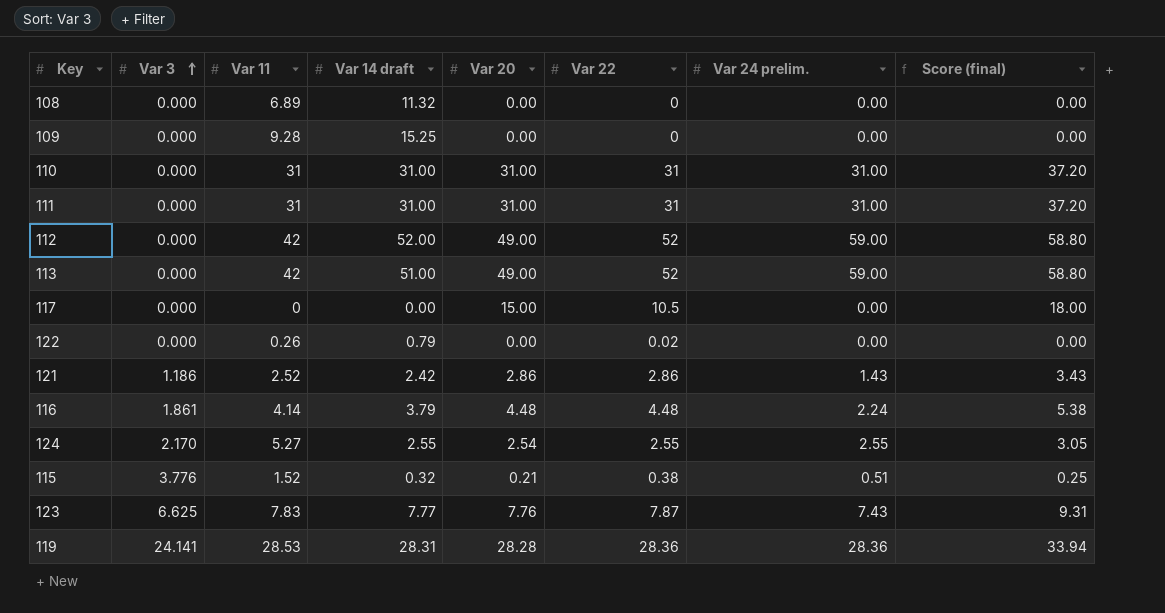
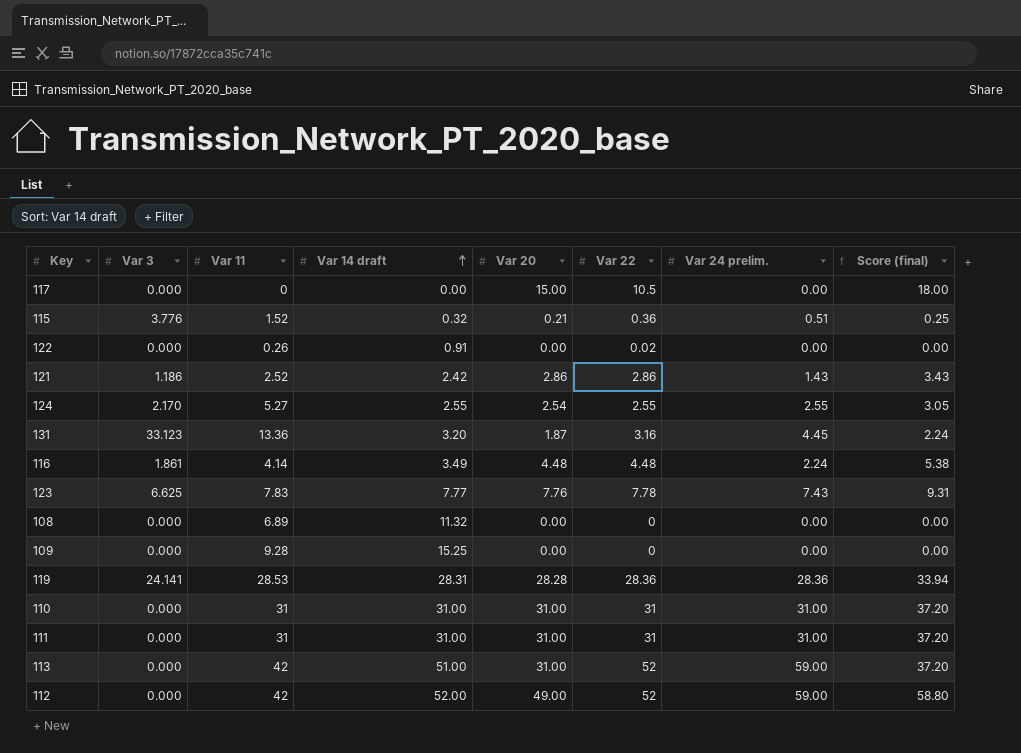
row order: Var 3 ascending -> Var 14 draft ascending
115 | Var 22: 0.38 -> 0.36
122 | Var 14 draft: 0.79 -> 0.91
row 131: none -> 33.123 | 13.36 | 3.20 | 1.87 | 3.16 | 4.45 | 2.24
116 | Var 14 draft: 3.79 -> 3.49
123 | Var 22: 7.87 -> 7.78
113 | Var 20: 49.00 -> 31.00
113 | Score (final): 58.80 -> 37.20

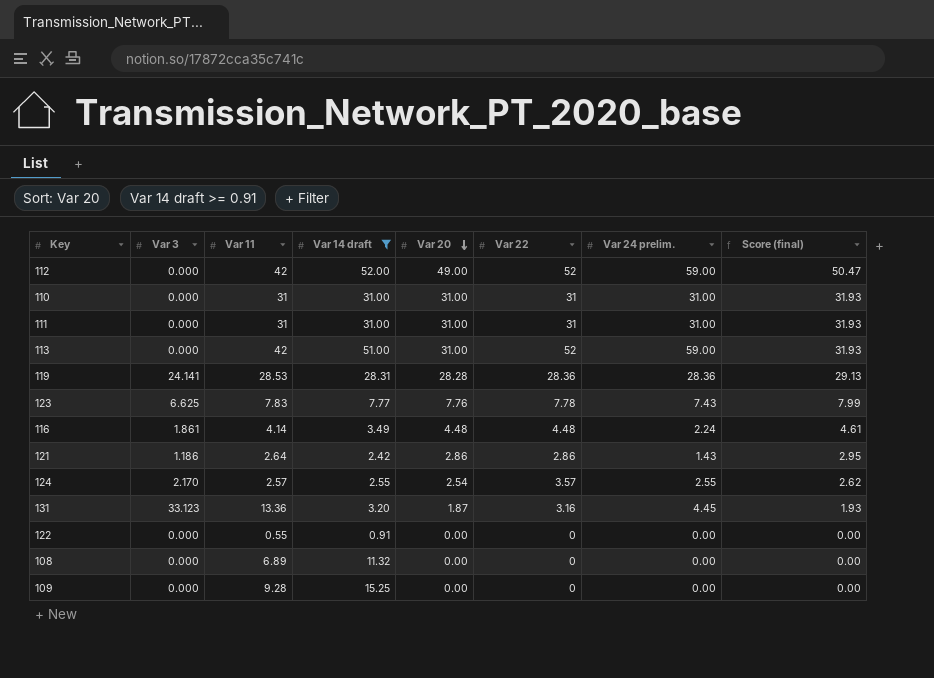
filter: none -> Var 14 draft >= 0.91
row order: Var 14 draft ascending -> Var 20 descending
column Score (final) | formula: [Var 20] * 1.2 -> [Var 20] * 1.03
121 | Var 11: 2.52 -> 2.64
124 | Var 11: 5.27 -> 2.57
124 | Var 22: 2.55 -> 3.57
122 | Var 11: 0.26 -> 0.55
122 | Var 22: 0.02 -> 0

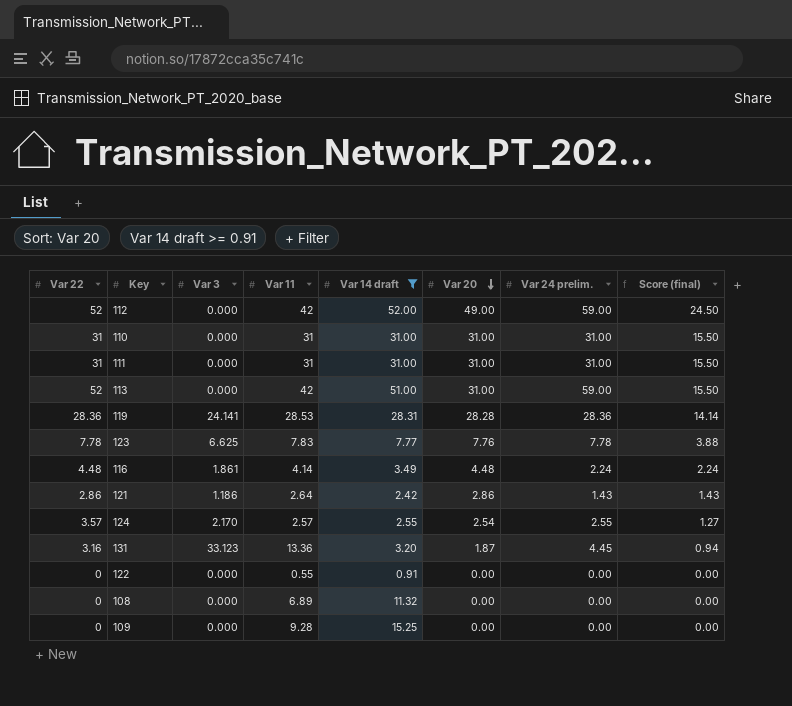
column Var 22 | position: 6 -> 1
column Score (final) | formula: [Var 20] * 1.03 -> [Var 20] * 0.5
123 | Var 24 prelim.: 7.43 -> 7.78

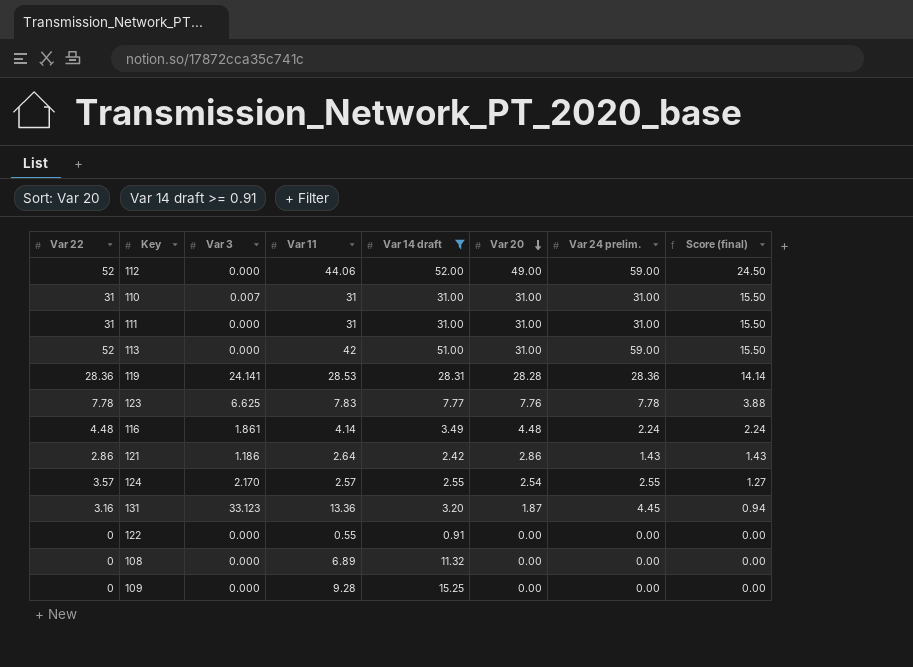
112 | Var 11: 42 -> 44.06
110 | Var 3: 0.000 -> 0.007

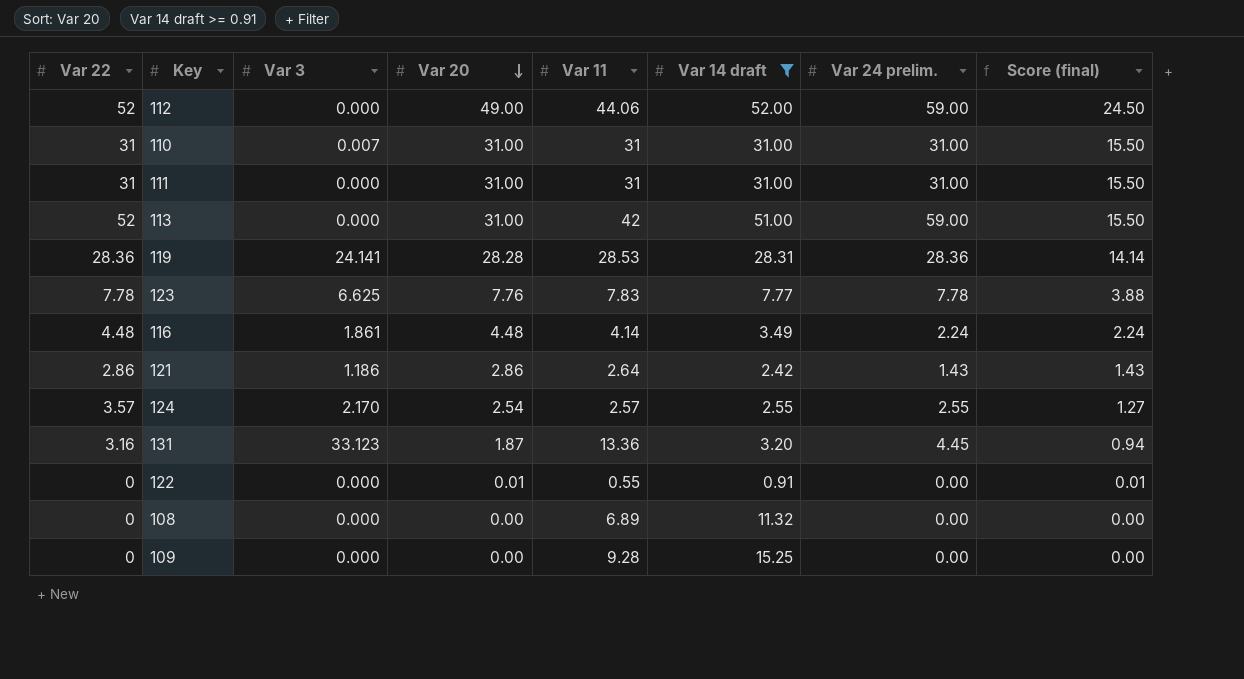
column Var 20 | position: 6 -> 4
122 | Var 20: 0.00 -> 0.01
122 | Score (final): 0.00 -> 0.01

